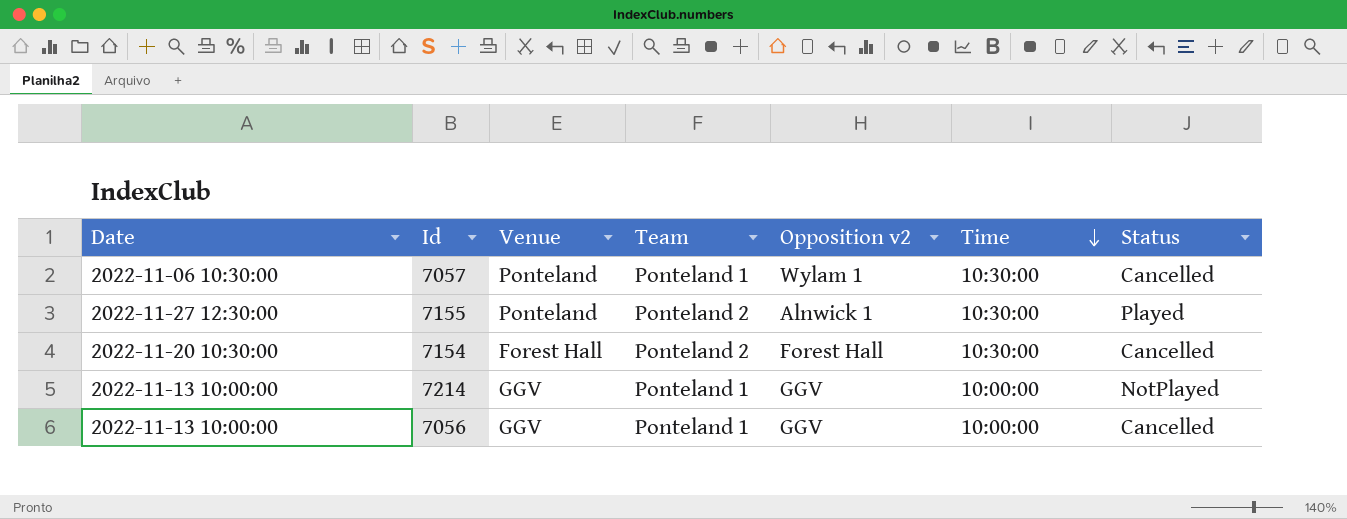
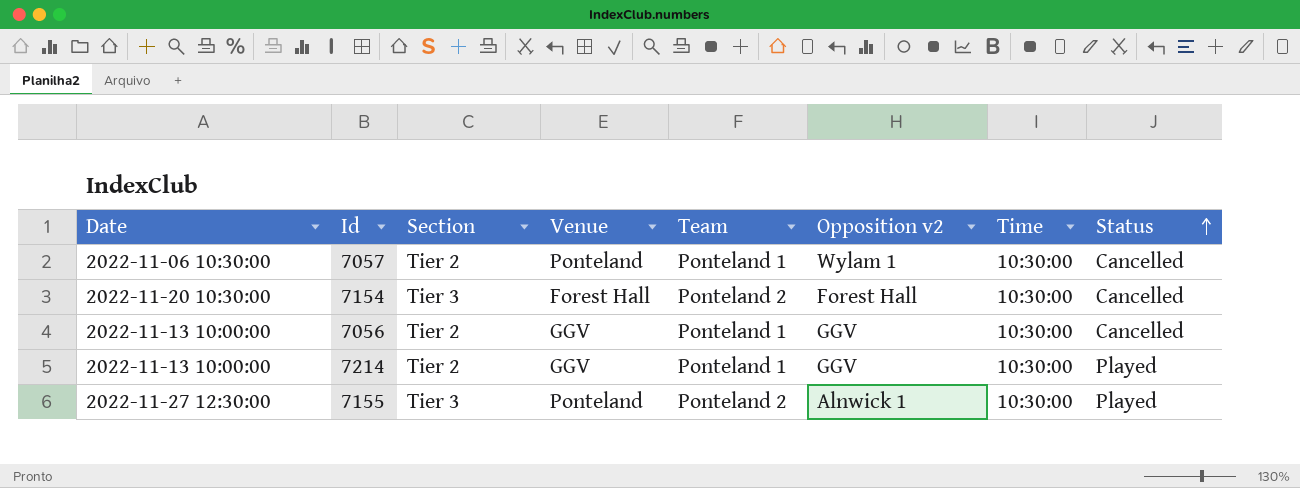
row order: Time descending -> Status ascending
column Section | position: none -> 3
7056 | Time: 10:00:00 -> 10:30:00
7214 | Time: 10:00:00 -> 10:30:00
7214 | Status: NotPlayed -> Played

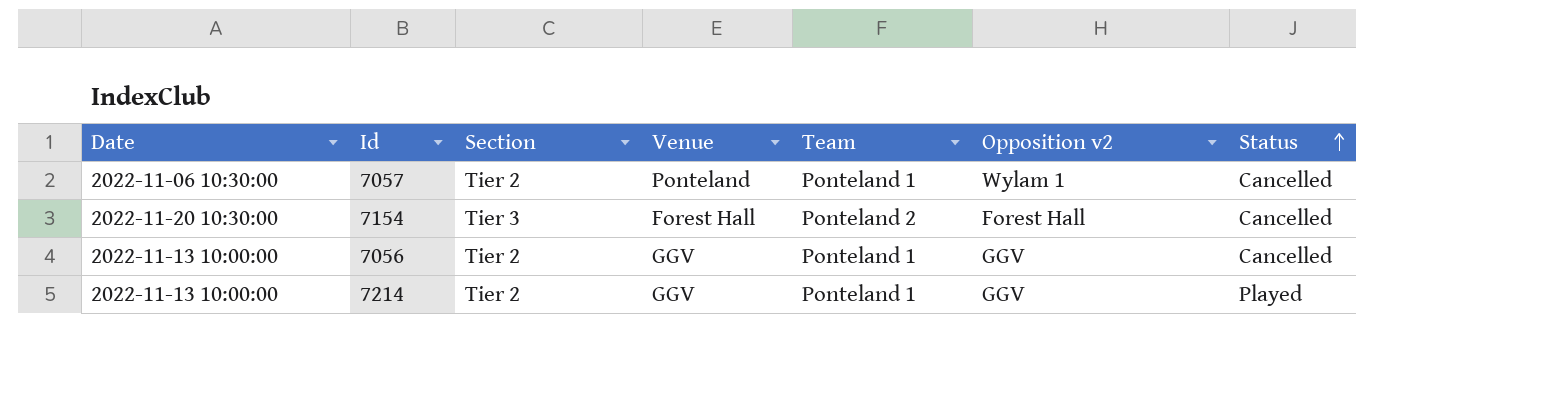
column Time | position: 7 -> none
row 7155: 2022-11-27 12:30:00 | Tier 3 | Ponteland | Ponteland 2 | Alnwick 1 | 10:30:00 | Played -> none

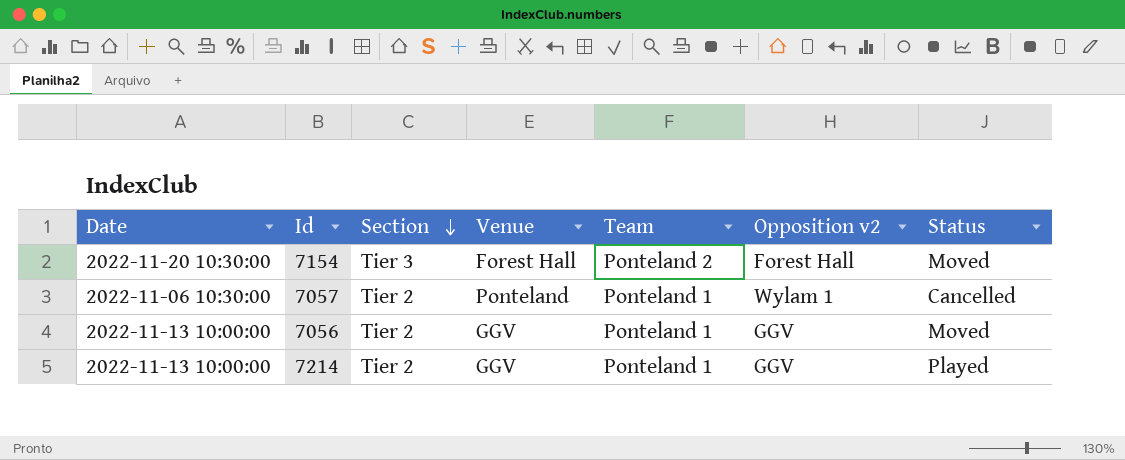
row order: Status ascending -> Section descending
7154 | Status: Cancelled -> Moved
7056 | Status: Cancelled -> Moved

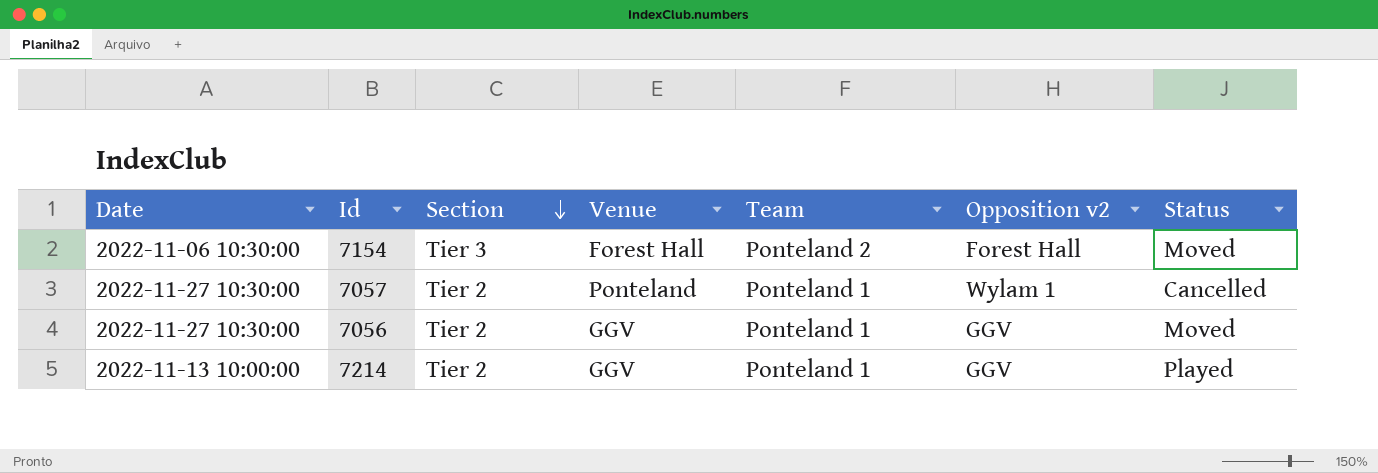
7154 | Date: 2022-11-20 10:30:00 -> 2022-11-06 10:30:00
7057 | Date: 2022-11-06 10:30:00 -> 2022-11-27 10:30:00
7056 | Date: 2022-11-13 10:00:00 -> 2022-11-27 10:30:00

